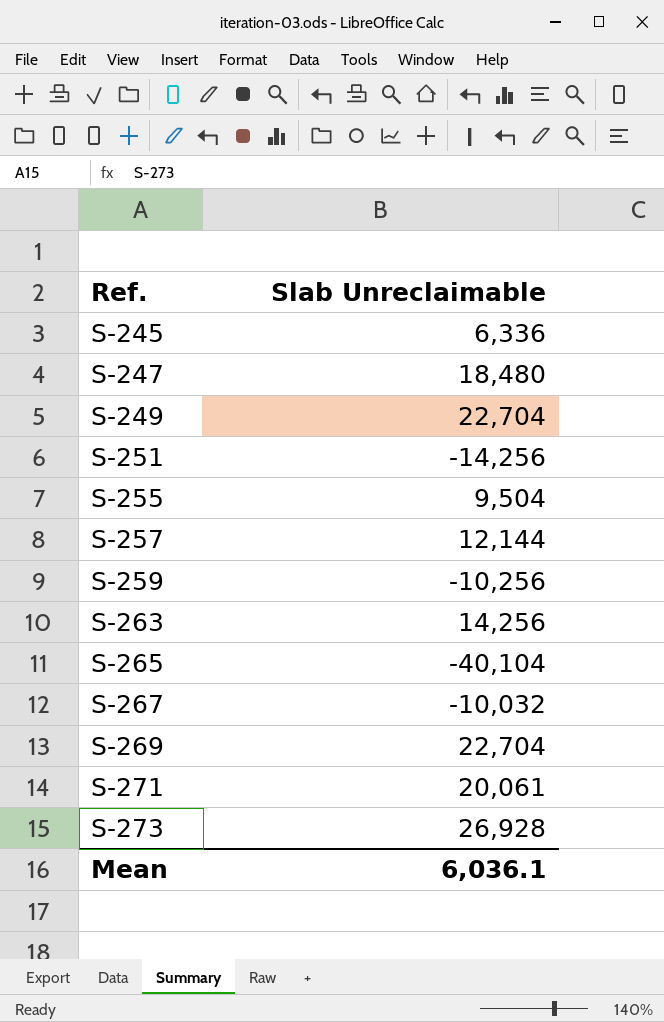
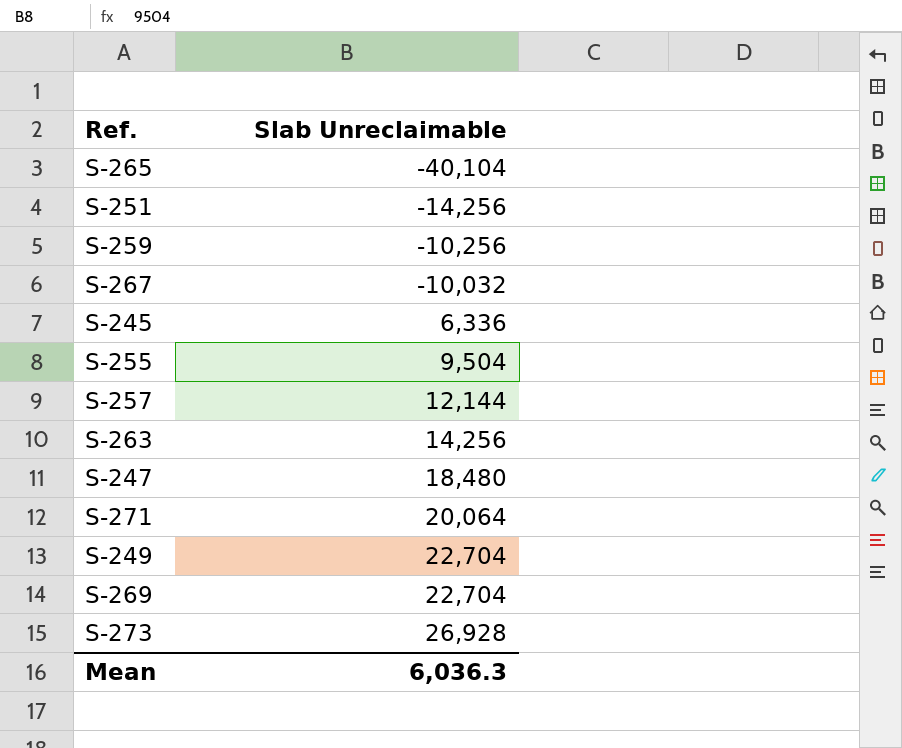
row order: Ref. ascending -> Slab Unreclaimable ascending
S-271 | Slab Unreclaimable: 20,061 -> 20,064
Mean | Slab Unreclaimable: 6,036.1 -> 6,036.3

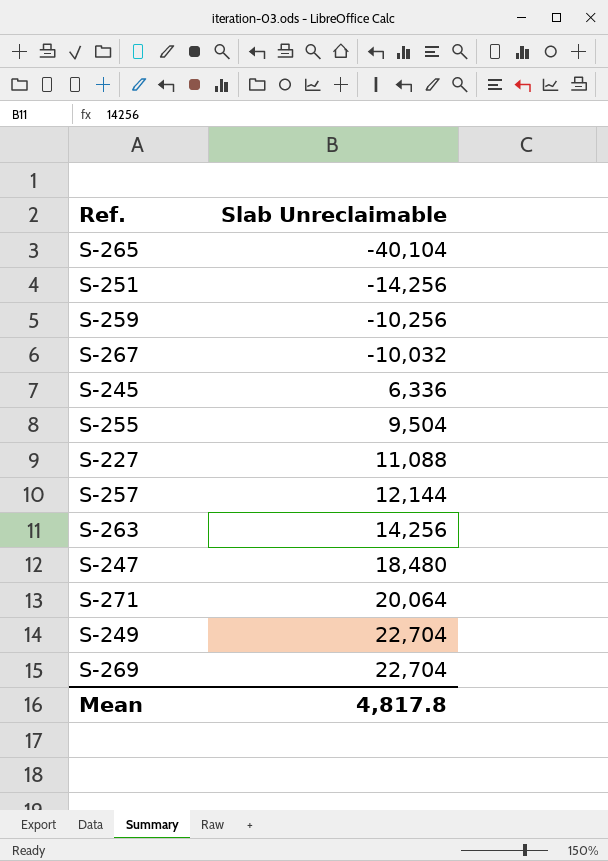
row S-273: 26,928 -> none
row S-227: none -> 11,088
Mean | Slab Unreclaimable: 6,036.3 -> 4,817.8

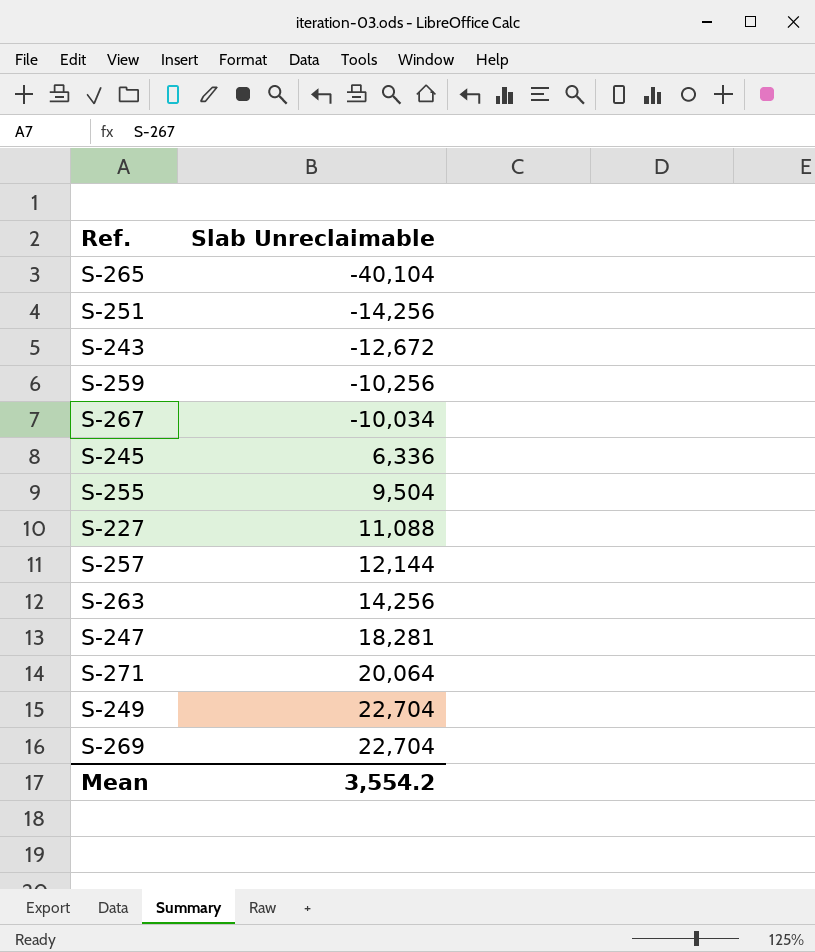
row S-243: none -> -12,672
S-267 | Slab Unreclaimable: -10,032 -> -10,034
S-247 | Slab Unreclaimable: 18,480 -> 18,281
Mean | Slab Unreclaimable: 4,817.8 -> 3,554.2

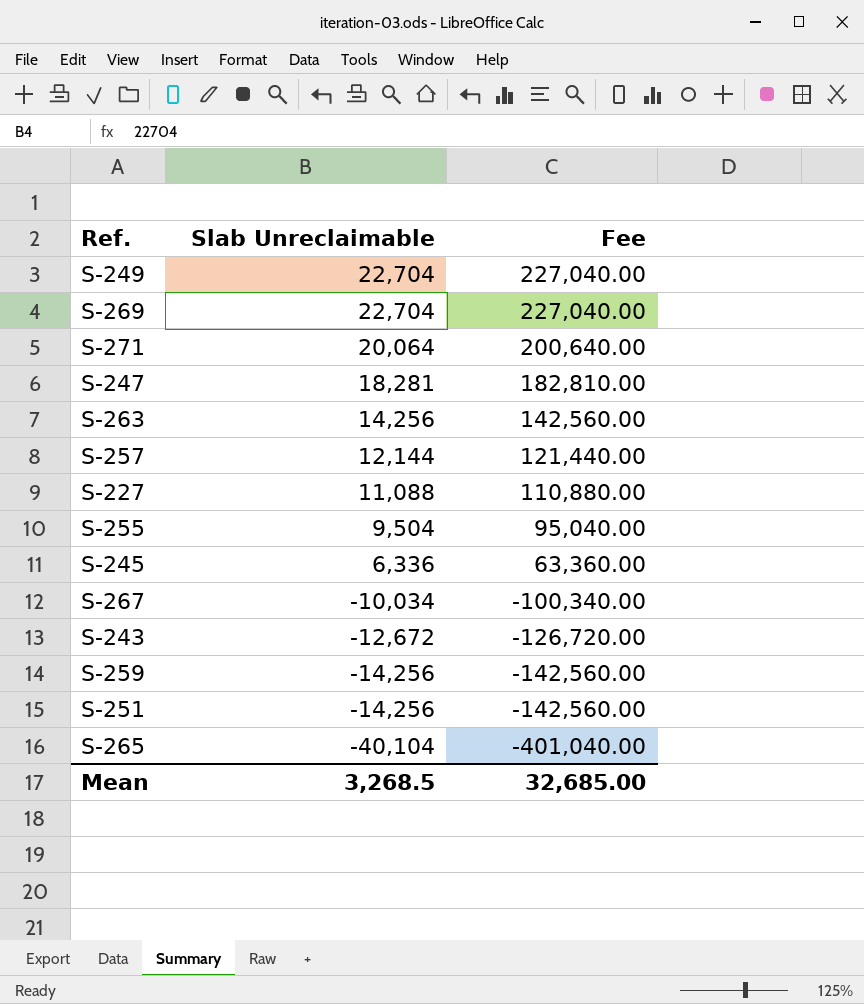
row order: Slab Unreclaimable ascending -> Slab Unreclaimable descending
column Fee | formula: none -> [Slab Unreclaimable] * 10
S-259 | Slab Unreclaimable: -10,256 -> -14,256
Mean | Slab Unreclaimable: 3,554.2 -> 3,268.5

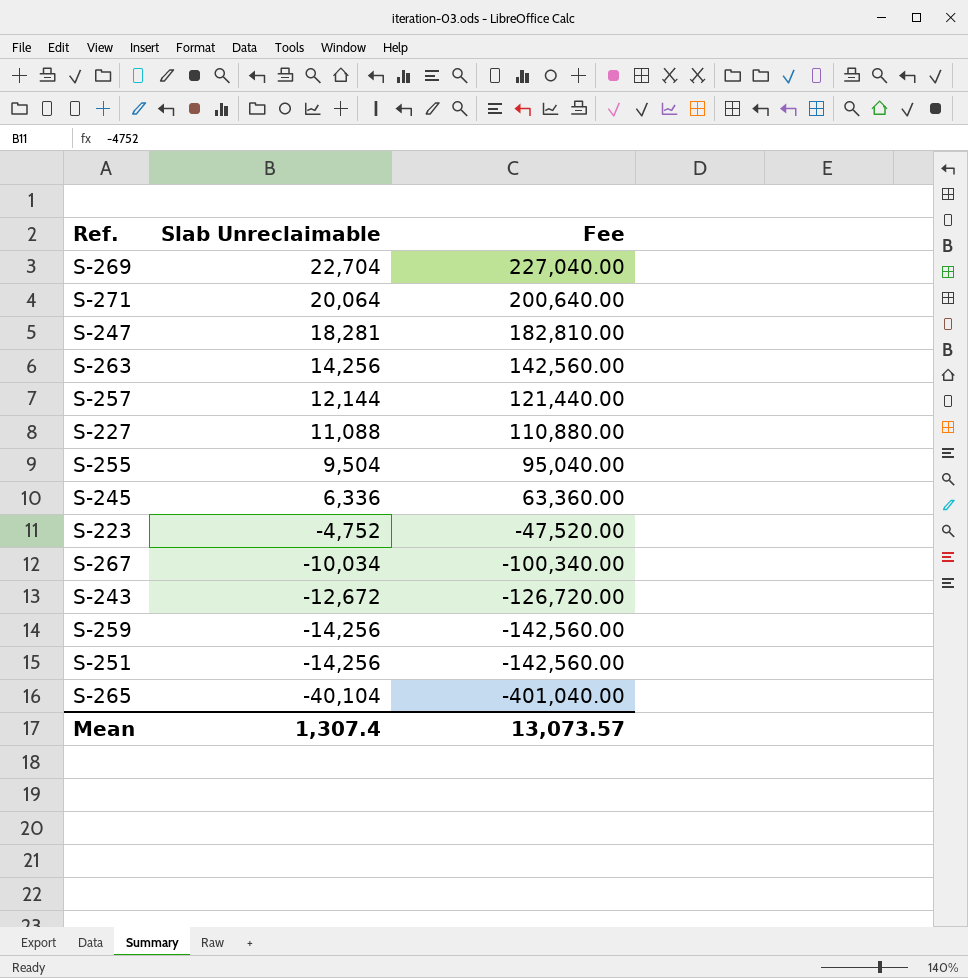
row S-249: 22,704 | 227,040.00 -> none
row S-223: none -> -4,752 | -47,520.00
Mean | Slab Unreclaimable: 3,268.5 -> 1,307.4
Mean | Fee: 32,685.00 -> 13,073.57

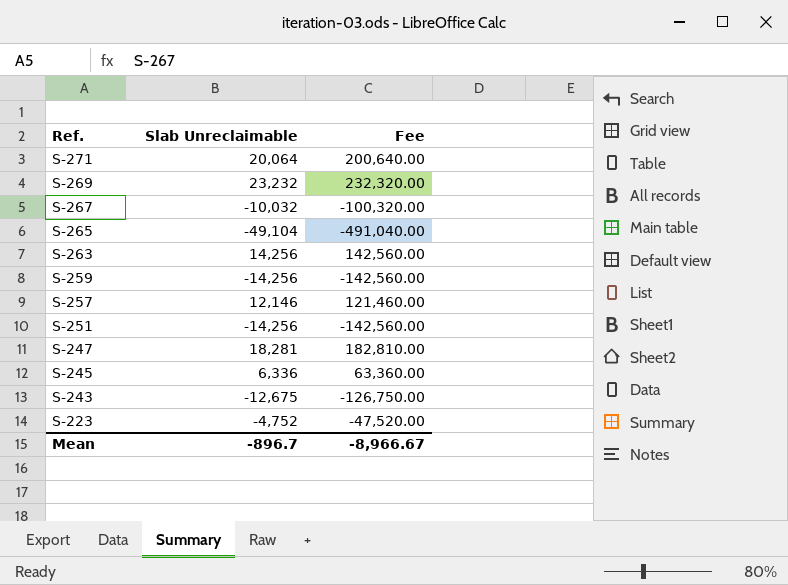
row order: Slab Unreclaimable descending -> Ref. descending
row S-227: 11,088 | 110,880.00 -> none
row S-255: 9,504 | 95,040.00 -> none
S-269 | Slab Unreclaimable: 22,704 -> 23,232
S-269 | Fee: 227,040.00 -> 232,320.00
S-267 | Slab Unreclaimable: -10,034 -> -10,032
S-267 | Fee: -100,340.00 -> -100,320.00
S-265 | Slab Unreclaimable: -40,104 -> -49,104
S-265 | Fee: -401,040.00 -> -491,040.00
S-257 | Slab Unreclaimable: 12,144 -> 12,146
S-257 | Fee: 121,440.00 -> 121,460.00
S-243 | Slab Unreclaimable: -12,672 -> -12,675
S-243 | Fee: -126,720.00 -> -126,750.00
Mean | Slab Unreclaimable: 1,307.4 -> -896.7
Mean | Fee: 13,073.57 -> -8,966.67

